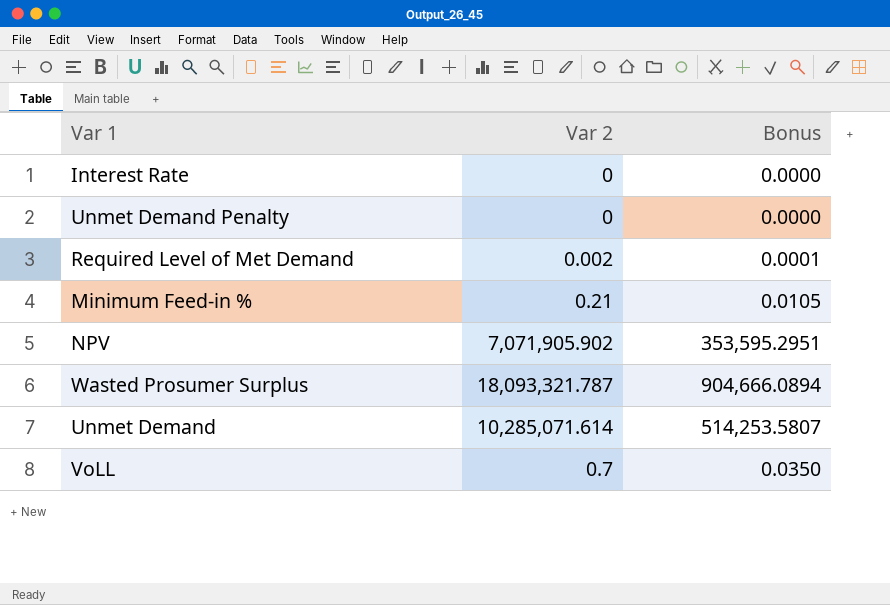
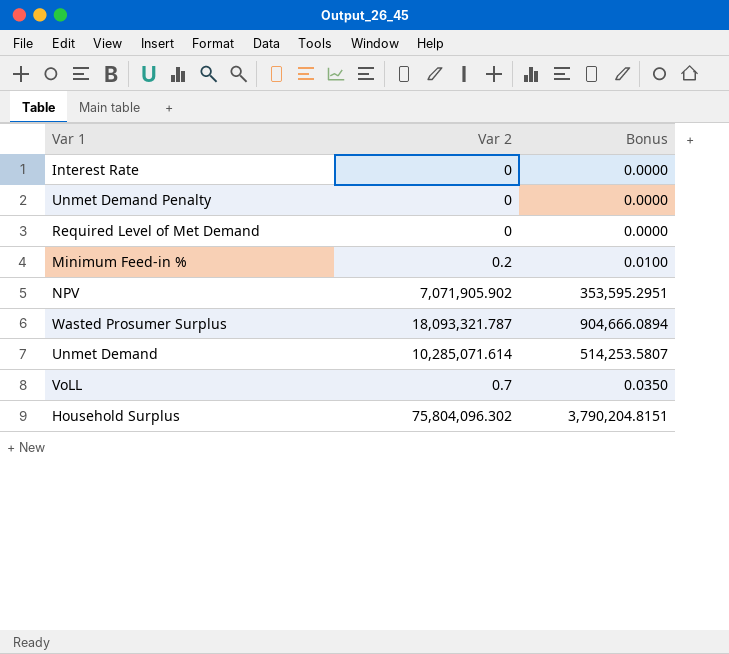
Required Level of Met Demand | Var 2: 0.002 -> 0
Required Level of Met Demand | Bonus: 0.0001 -> 0.0000
Minimum Feed-in % | Var 2: 0.21 -> 0.2
Minimum Feed-in % | Bonus: 0.0105 -> 0.0100
row Household Surplus: none -> 75,804,096.302 | 3,790,204.8151

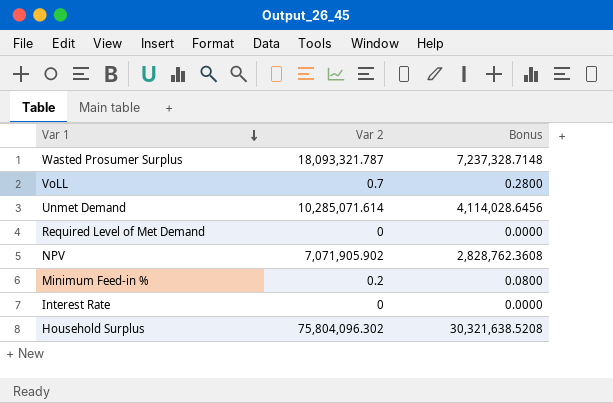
row order: none -> Var 1 descending
column Bonus | formula: [Var 2] * 0.05 -> [Var 2] * 0.4
row Unmet Demand Penalty: 0 | 0.0000 -> none

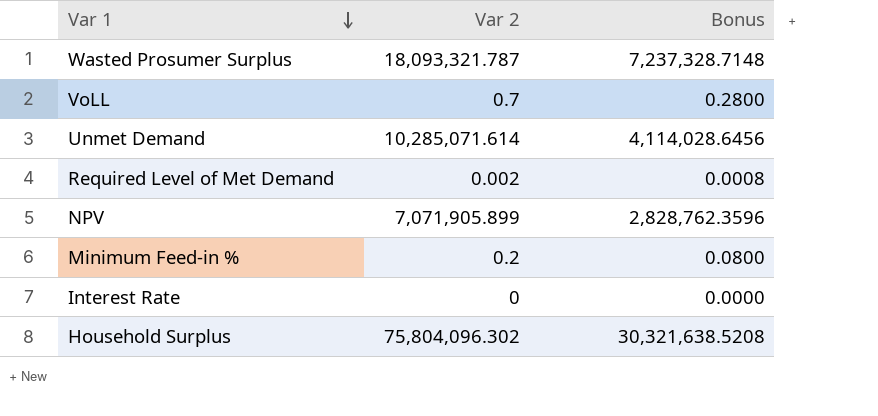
Required Level of Met Demand | Var 2: 0 -> 0.002
Required Level of Met Demand | Bonus: 0.0000 -> 0.0008
NPV | Var 2: 7,071,905.902 -> 7,071,905.899
NPV | Bonus: 2,828,762.3608 -> 2,828,762.3596

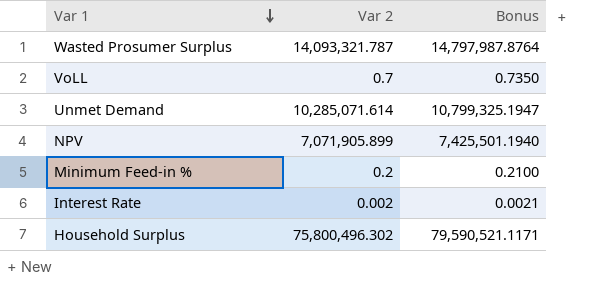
column Bonus | formula: [Var 2] * 0.4 -> [Var 2] * 1.05
row Required Level of Met Demand: 0.002 | 0.0008 -> none
Wasted Prosumer Surplus | Var 2: 18,093,321.787 -> 14,093,321.787
Interest Rate | Var 2: 0 -> 0.002
Household Surplus | Var 2: 75,804,096.302 -> 75,800,496.302

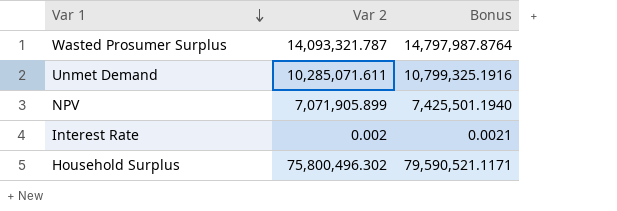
row VoLL: 0.7 | 0.7350 -> none
row Minimum Feed-in %: 0.2 | 0.2100 -> none
Unmet Demand | Var 2: 10,285,071.614 -> 10,285,071.611
Unmet Demand | Bonus: 10,799,325.1947 -> 10,799,325.1916

